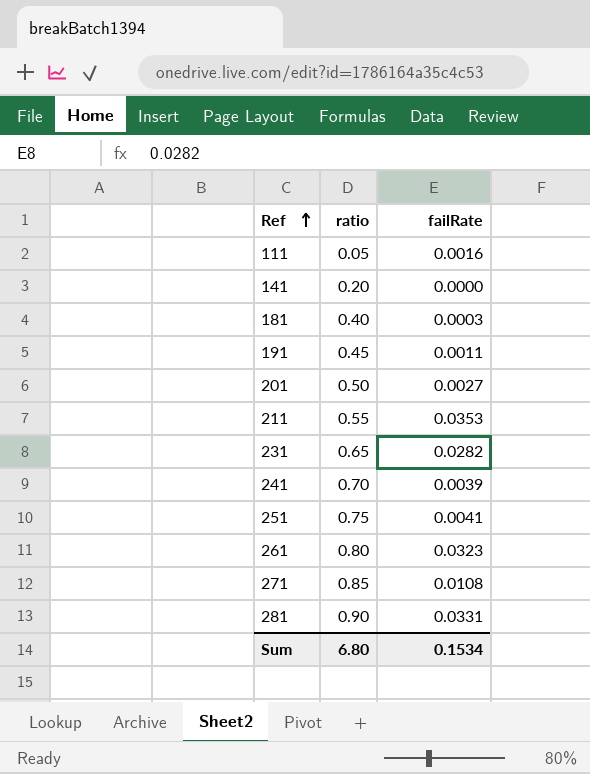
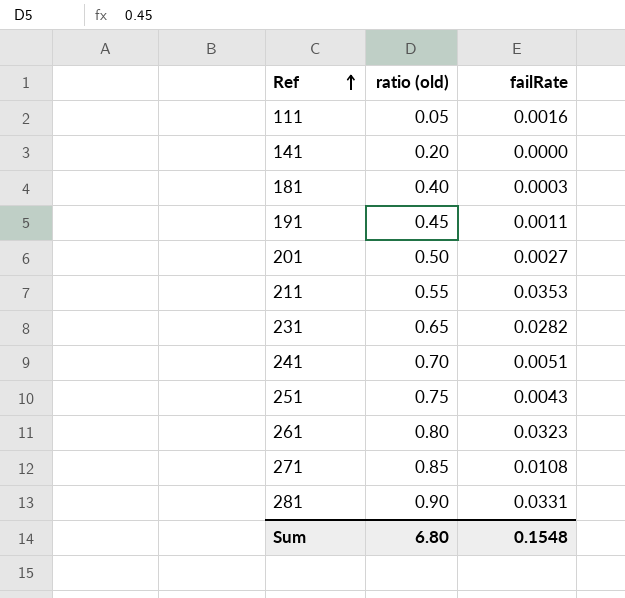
column name: ratio -> ratio (old)
241 | failRate: 0.0039 -> 0.0051
251 | failRate: 0.0041 -> 0.0043
Sum | failRate: 0.1534 -> 0.1548

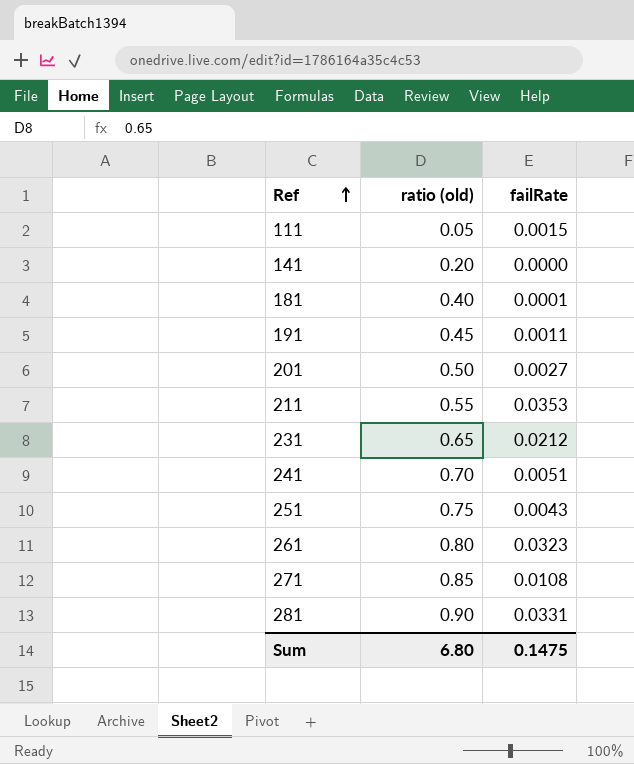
111 | failRate: 0.0016 -> 0.0015
181 | failRate: 0.0003 -> 0.0001
231 | failRate: 0.0282 -> 0.0212
Sum | failRate: 0.1548 -> 0.1475

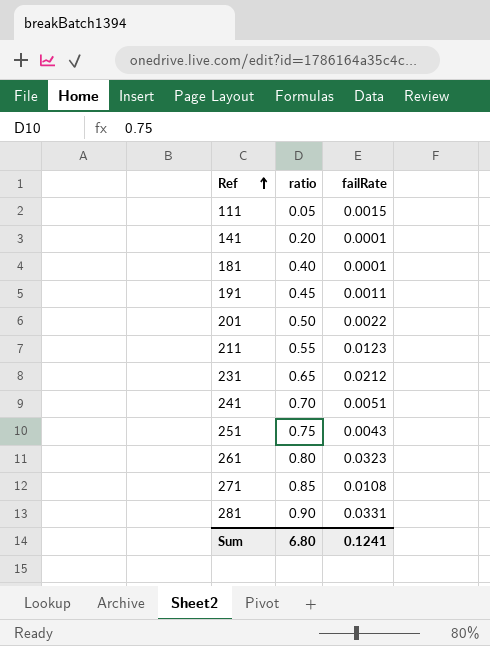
column name: ratio (old) -> ratio
141 | failRate: 0.0000 -> 0.0001
201 | failRate: 0.0027 -> 0.0022
211 | failRate: 0.0353 -> 0.0123
Sum | failRate: 0.1475 -> 0.1241

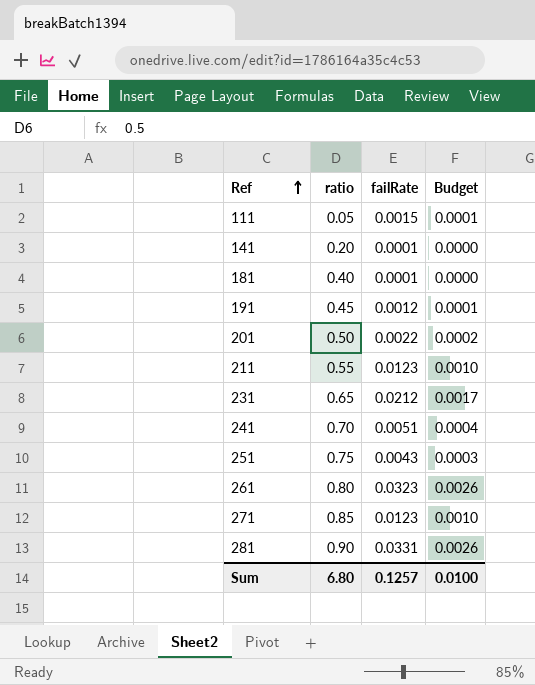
column Budget | formula: none -> [failRate] * 0.08
191 | failRate: 0.0011 -> 0.0012
271 | failRate: 0.0108 -> 0.0123
Sum | failRate: 0.1241 -> 0.1257

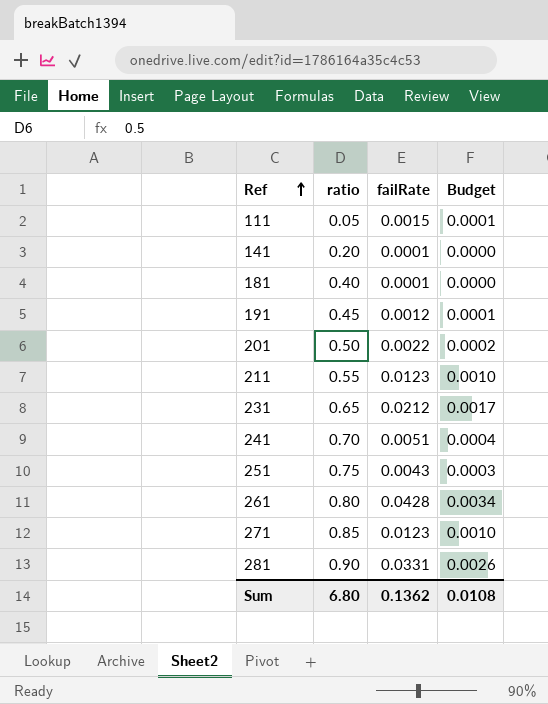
261 | failRate: 0.0323 -> 0.0428
261 | Budget: 0.0026 -> 0.0034
Sum | failRate: 0.1257 -> 0.1362
Sum | Budget: 0.0100 -> 0.0108

